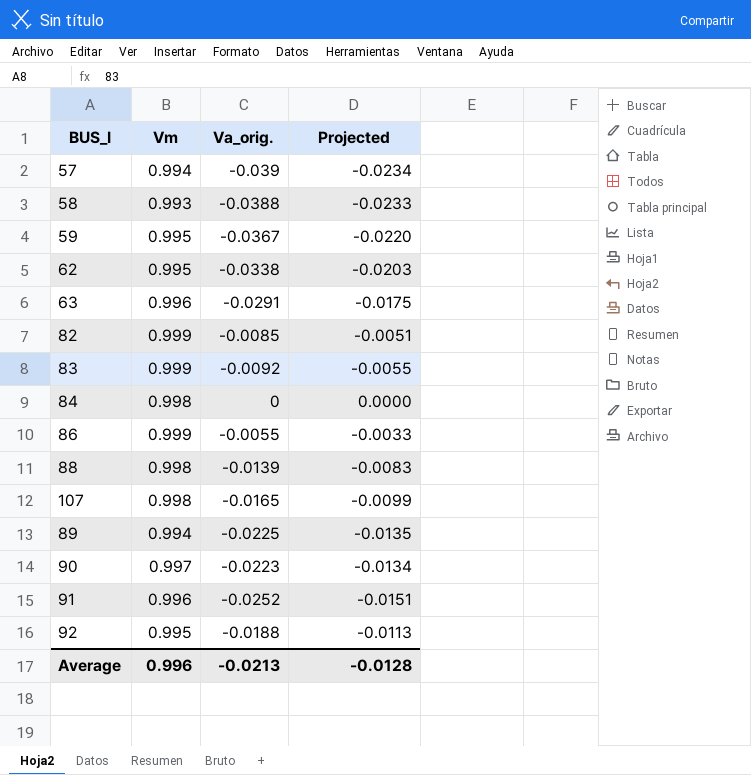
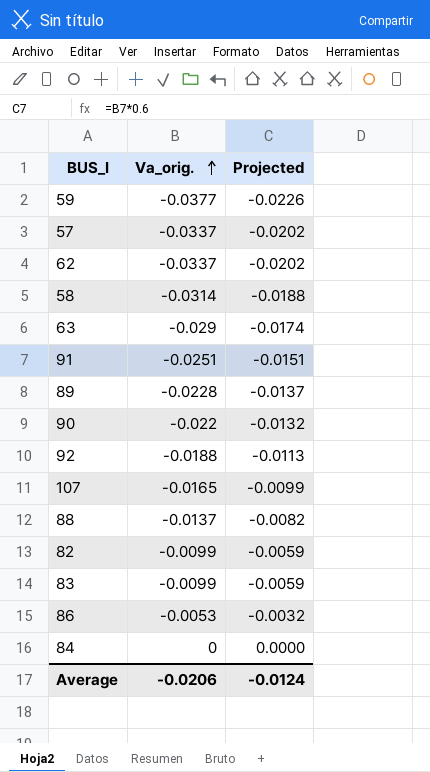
row order: none -> Va_orig. ascending
column Vm | position: 2 -> none
59 | Va_orig.: -0.0367 -> -0.0377
59 | Projected: -0.0220 -> -0.0226
57 | Va_orig.: -0.039 -> -0.0337
57 | Projected: -0.0234 -> -0.0202
62 | Va_orig.: -0.0338 -> -0.0337
62 | Projected: -0.0203 -> -0.0202
58 | Va_orig.: -0.0388 -> -0.0314
58 | Projected: -0.0233 -> -0.0188
63 | Va_orig.: -0.0291 -> -0.029
63 | Projected: -0.0175 -> -0.0174
91 | Va_orig.: -0.0252 -> -0.0251
89 | Va_orig.: -0.0225 -> -0.0228
89 | Projected: -0.0135 -> -0.0137
90 | Va_orig.: -0.0223 -> -0.022
90 | Projected: -0.0134 -> -0.0132
88 | Va_orig.: -0.0139 -> -0.0137
88 | Projected: -0.0083 -> -0.0082
82 | Va_orig.: -0.0085 -> -0.0099
82 | Projected: -0.0051 -> -0.0059
83 | Va_orig.: -0.0092 -> -0.0099
83 | Projected: -0.0055 -> -0.0059
86 | Va_orig.: -0.0055 -> -0.0053
86 | Projected: -0.0033 -> -0.0032
Average | Va_orig.: -0.0213 -> -0.0206
Average | Projected: -0.0128 -> -0.0124

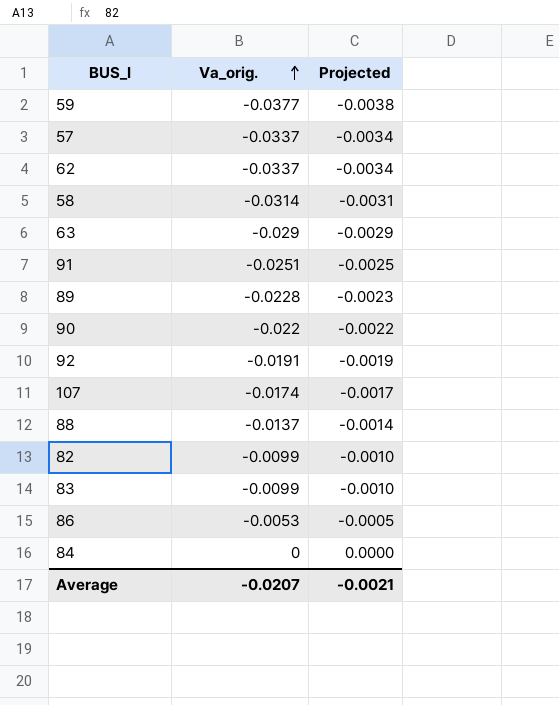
column Projected | formula: [Va_orig.] * 0.6 -> [Va_orig.] * 0.1
92 | Va_orig.: -0.0188 -> -0.0191
107 | Va_orig.: -0.0165 -> -0.0174
Average | Va_orig.: -0.0206 -> -0.0207
Average | Projected: -0.0124 -> -0.0021

